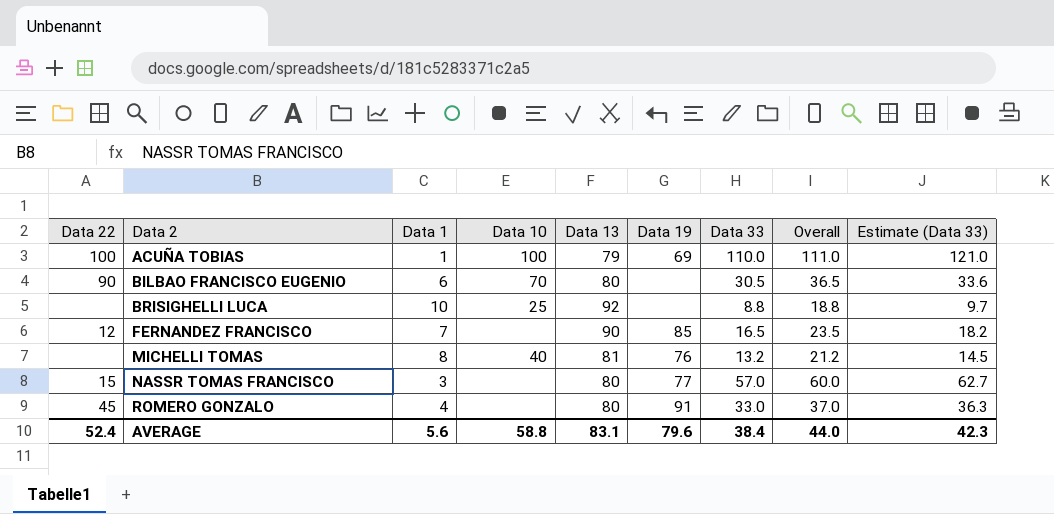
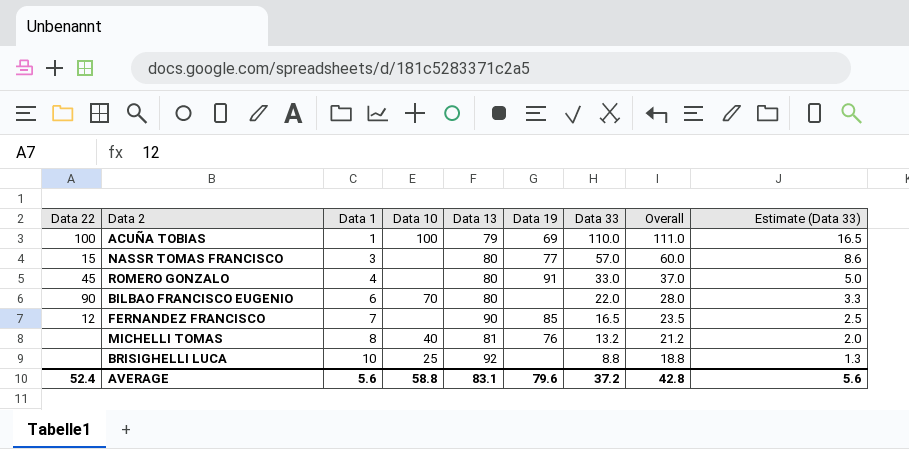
row order: Data 2 ascending -> Data 1 ascending
column Estimate (Data 33) | formula: [Data 33] * 1.1 -> [Data 33] * 0.15
BILBAO FRANCISCO EUGENIO | Data 33: 30.5 -> 22.0
BILBAO FRANCISCO EUGENIO | Overall: 36.5 -> 28.0
AVERAGE | Data 33: 38.4 -> 37.2
AVERAGE | Overall: 44.0 -> 42.8
AVERAGE | Estimate (Data 33): 42.3 -> 5.6

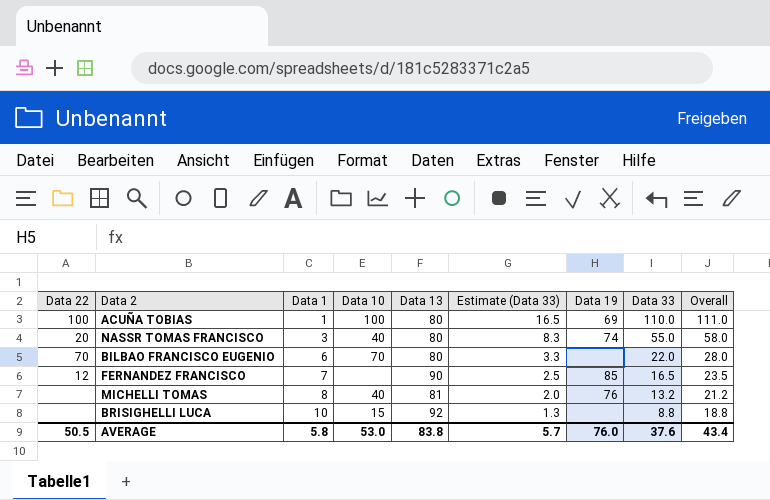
column Estimate (Data 33) | position: 9 -> 6
row ROMERO GONZALO: 45 | 4 | none | 80 | 91 | 33.0 | 37.0 | 5.0 -> none
ACUÑA TOBIAS | Data 13: 79 -> 80
NASSR TOMAS FRANCISCO | Data 22: 15 -> 20
NASSR TOMAS FRANCISCO | Data 10: none -> 40
NASSR TOMAS FRANCISCO | Estimate (Data 33): 8.6 -> 8.3
NASSR TOMAS FRANCISCO | Data 19: 77 -> 74
NASSR TOMAS FRANCISCO | Data 33: 57.0 -> 55.0
NASSR TOMAS FRANCISCO | Overall: 60.0 -> 58.0
BILBAO FRANCISCO EUGENIO | Data 22: 90 -> 70
BRISIGHELLI LUCA | Data 10: 25 -> 15
AVERAGE | Data 22: 52.4 -> 50.5
AVERAGE | Data 1: 5.6 -> 5.8
AVERAGE | Data 10: 58.8 -> 53.0
AVERAGE | Data 13: 83.1 -> 83.8
AVERAGE | Estimate (Data 33): 5.6 -> 5.7
AVERAGE | Data 19: 79.6 -> 76.0
AVERAGE | Data 33: 37.2 -> 37.6
AVERAGE | Overall: 42.8 -> 43.4

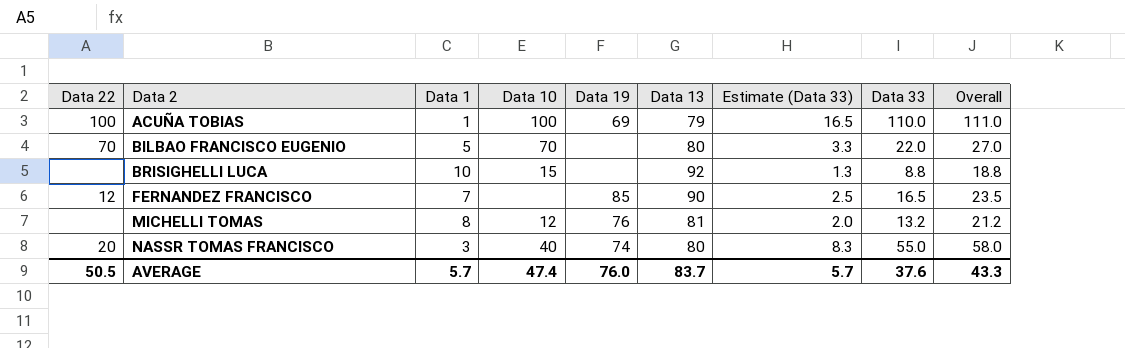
row order: Data 1 ascending -> Data 2 ascending
column Data 19 | position: 7 -> 5
ACUÑA TOBIAS | Data 13: 80 -> 79
BILBAO FRANCISCO EUGENIO | Data 1: 6 -> 5
BILBAO FRANCISCO EUGENIO | Overall: 28.0 -> 27.0
MICHELLI TOMAS | Data 10: 40 -> 12
AVERAGE | Data 1: 5.8 -> 5.7
AVERAGE | Data 10: 53.0 -> 47.4
AVERAGE | Data 13: 83.8 -> 83.7
AVERAGE | Overall: 43.4 -> 43.3

